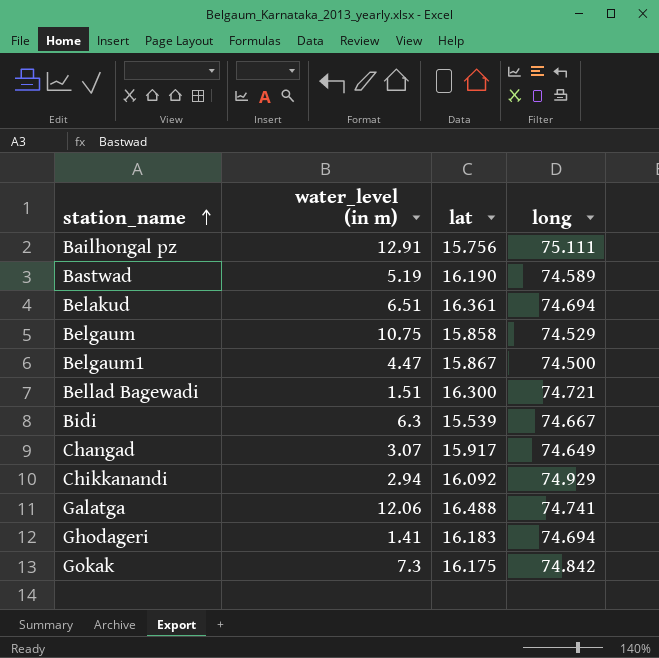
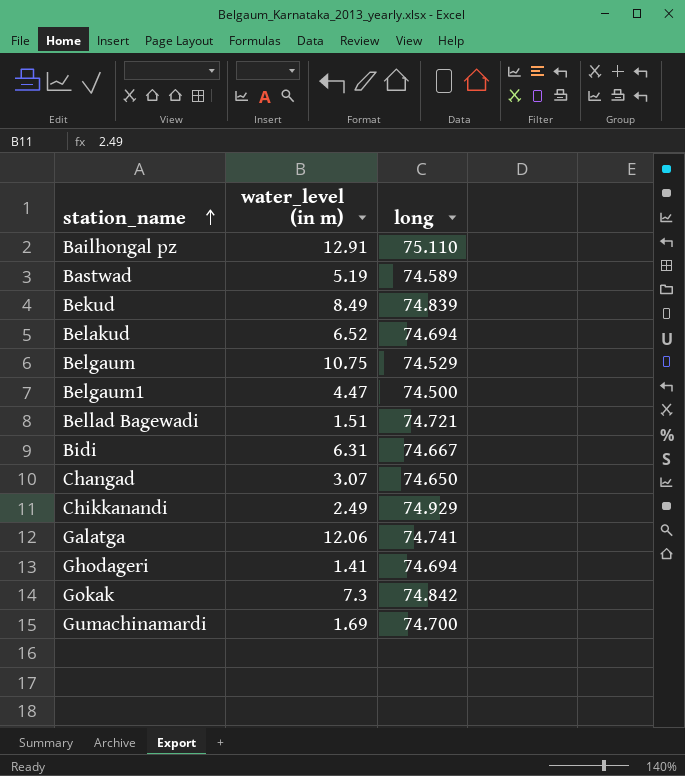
column lat | position: 3 -> none
Bailhongal pz | long: 75.111 -> 75.110
row Bekud: none -> 8.49 | 74.839
Belakud | water_level (in m): 6.51 -> 6.52
Bidi | water_level (in m): 6.3 -> 6.31
Changad | long: 74.649 -> 74.650
Chikkanandi | water_level (in m): 2.94 -> 2.49
row Gumachinamardi: none -> 1.69 | 74.700

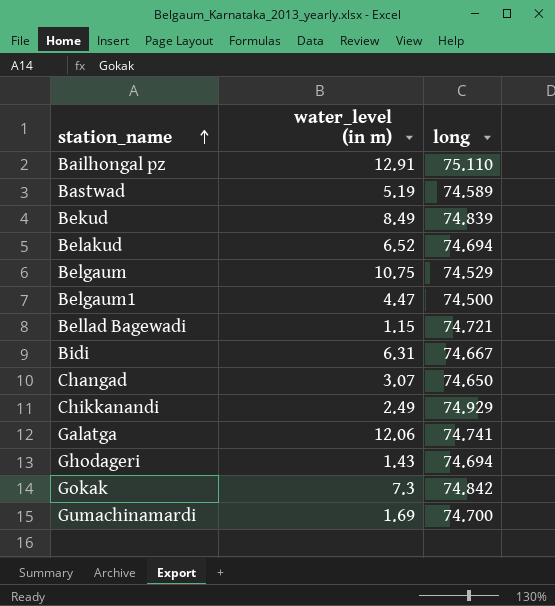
Bellad Bagewadi | water_level (in m): 1.51 -> 1.15
Ghodageri | water_level (in m): 1.41 -> 1.43

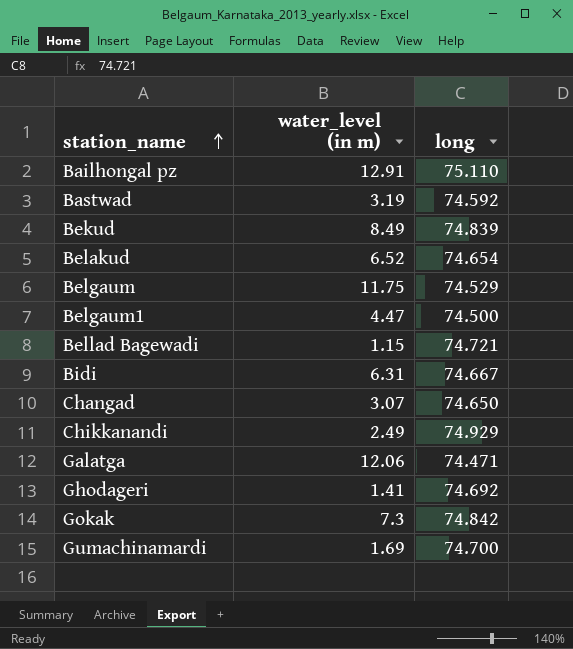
Bastwad | water_level (in m): 5.19 -> 3.19
Bastwad | long: 74.589 -> 74.592
Belakud | long: 74.694 -> 74.654
Belgaum | water_level (in m): 10.75 -> 11.75
Galatga | long: 74.741 -> 74.471
Ghodageri | water_level (in m): 1.43 -> 1.41
Ghodageri | long: 74.694 -> 74.692

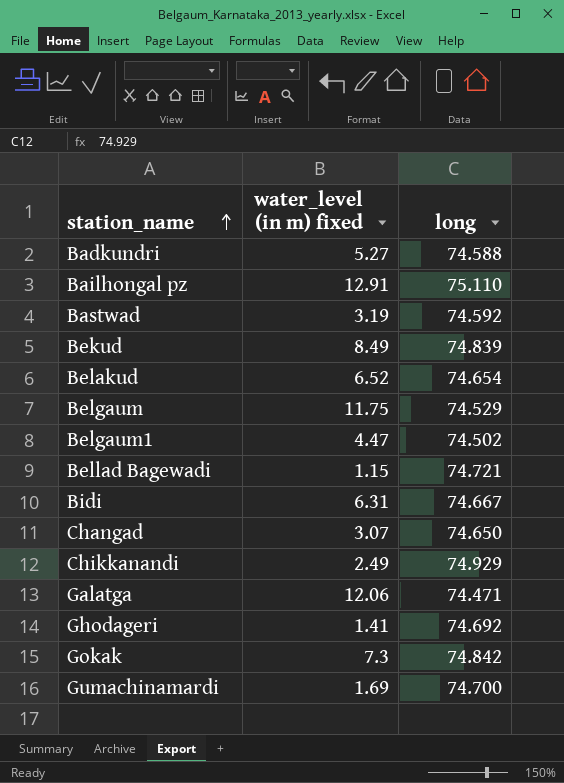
column name: water_level (in m) -> water_level (in m) fixed
row Badkundri: none -> 5.27 | 74.588
Belgaum1 | long: 74.500 -> 74.502

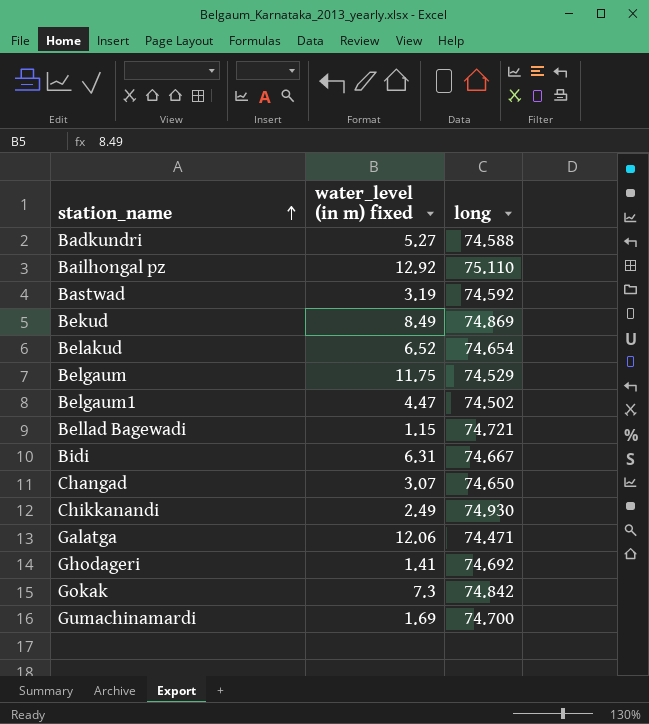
Bailhongal pz | water_level (in m) fixed: 12.91 -> 12.92
Bekud | long: 74.839 -> 74.869
Chikkanandi | long: 74.929 -> 74.930

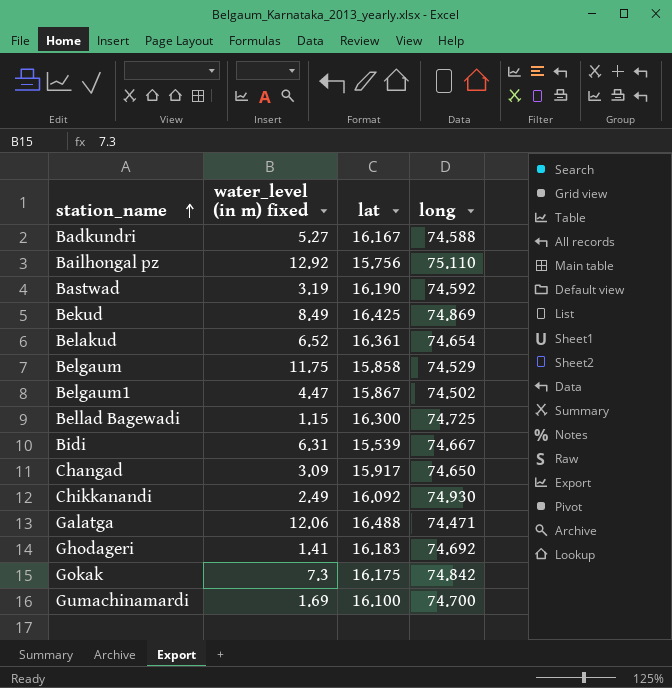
column lat | position: none -> 3
Bellad Bagewadi | long: 74.721 -> 74.725
Changad | water_level (in m) fixed: 3.07 -> 3.09

